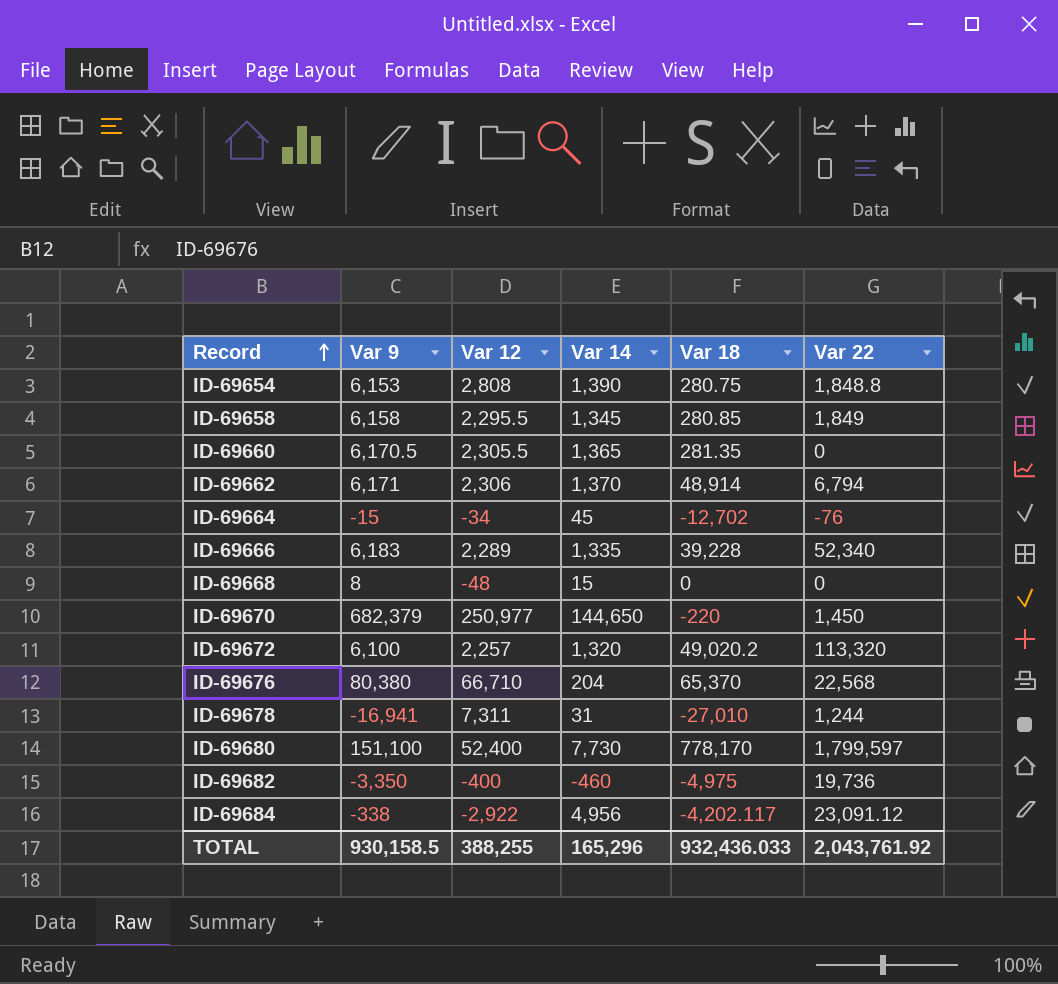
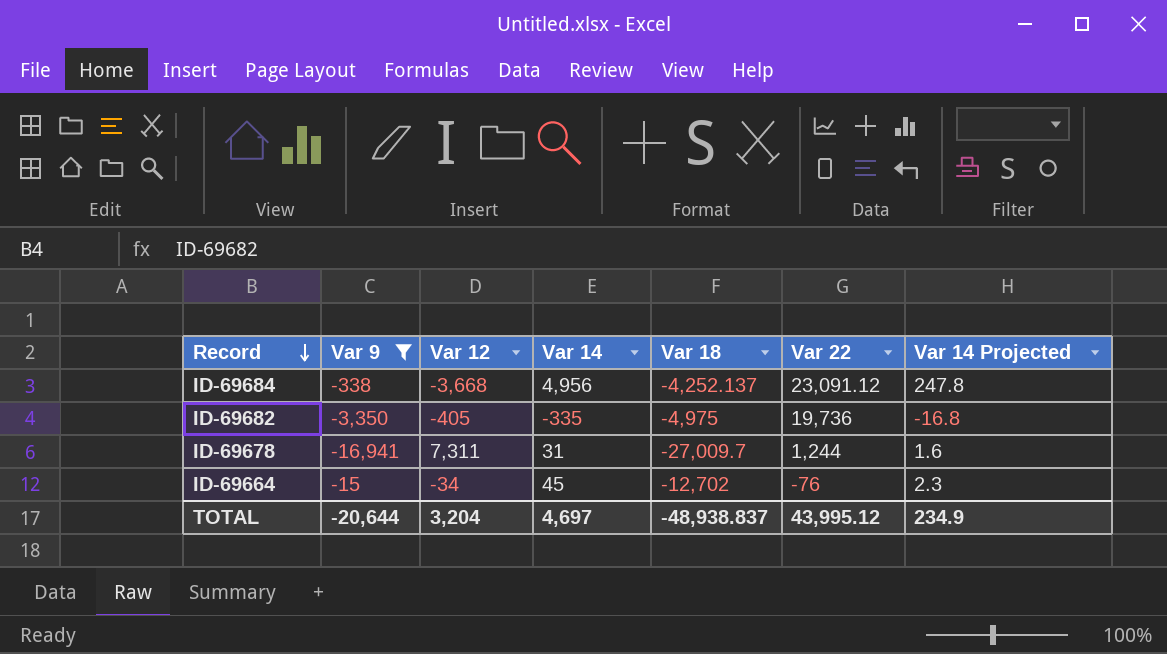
filter: none -> Var 9 <= -15
row order: Record ascending -> Record descending
column Var 14 Projected | formula: none -> [Var 14] * 0.05
ID-69684 | Var 12: -2,922 -> -3,668
ID-69684 | Var 18: -4,202.117 -> -4,252.137
ID-69682 | Var 12: -400 -> -405
ID-69682 | Var 14: -460 -> -335
ID-69678 | Var 18: -27,010 -> -27,009.7
TOTAL | Var 9: 930,158.5 -> -20,644
TOTAL | Var 12: 388,255 -> 3,204
TOTAL | Var 14: 165,296 -> 4,697
TOTAL | Var 18: 932,436.033 -> -48,938.837
TOTAL | Var 22: 2,043,761.92 -> 43,995.12

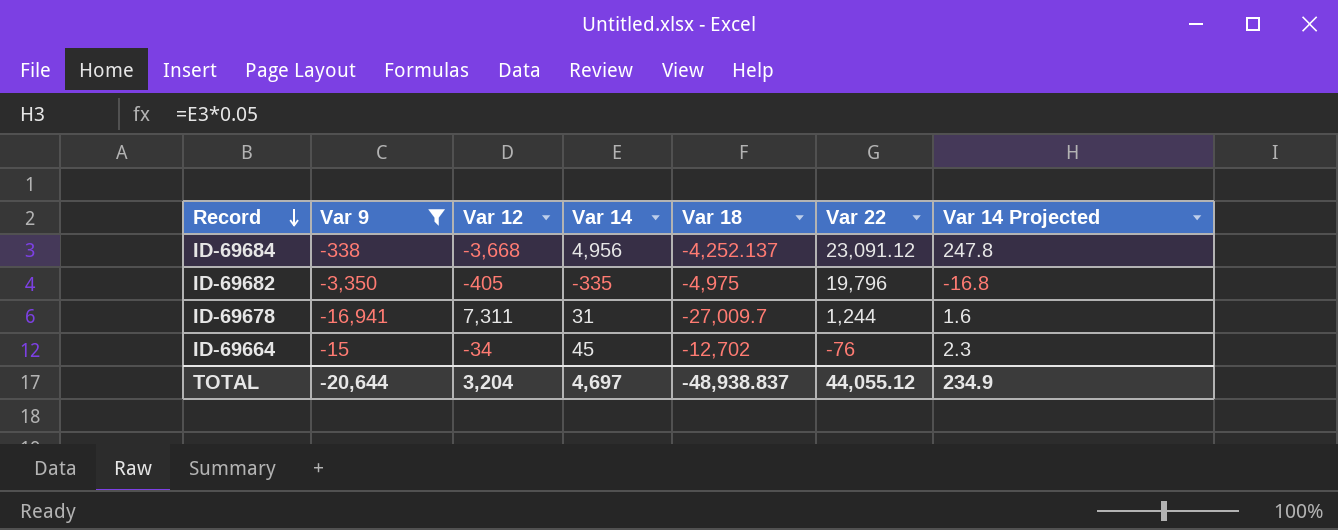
ID-69682 | Var 22: 19,736 -> 19,796
TOTAL | Var 22: 43,995.12 -> 44,055.12

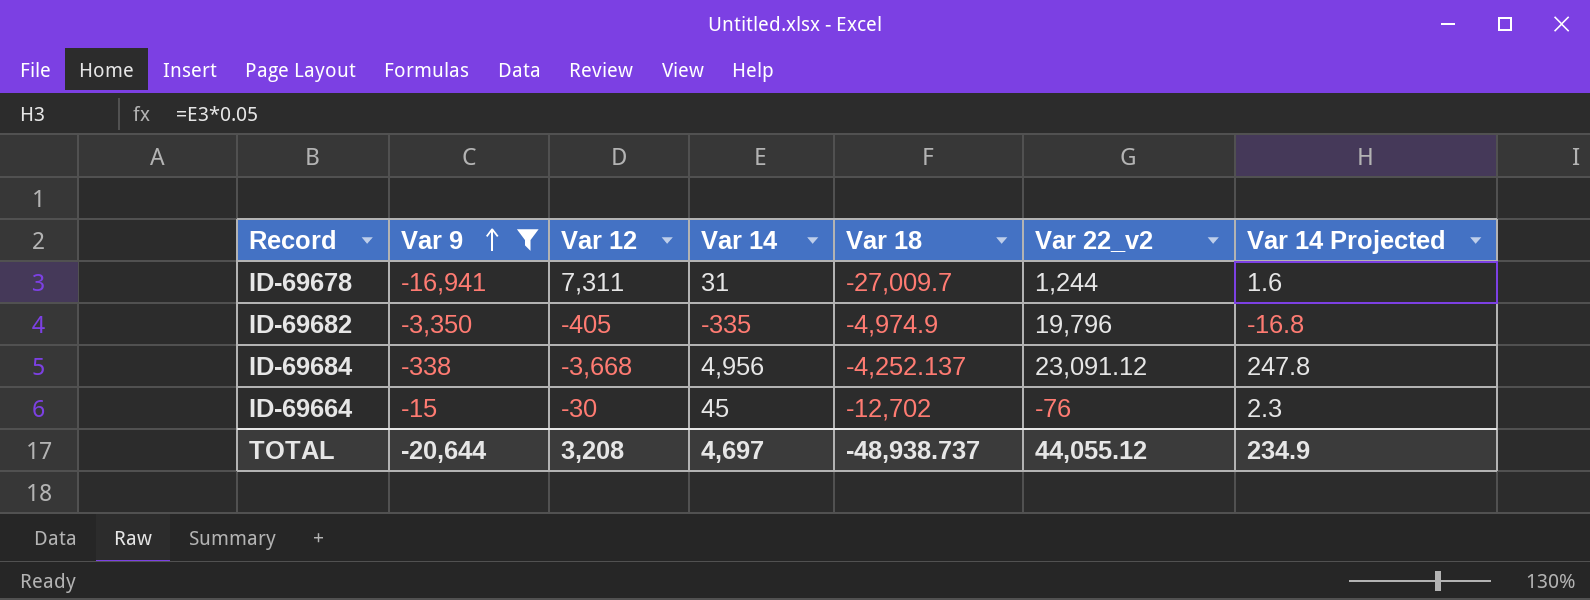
row order: Record descending -> Var 9 ascending
column name: Var 22 -> Var 22_v2
ID-69682 | Var 18: -4,975 -> -4,974.9
ID-69664 | Var 12: -34 -> -30
TOTAL | Var 12: 3,204 -> 3,208
TOTAL | Var 18: -48,938.837 -> -48,938.737

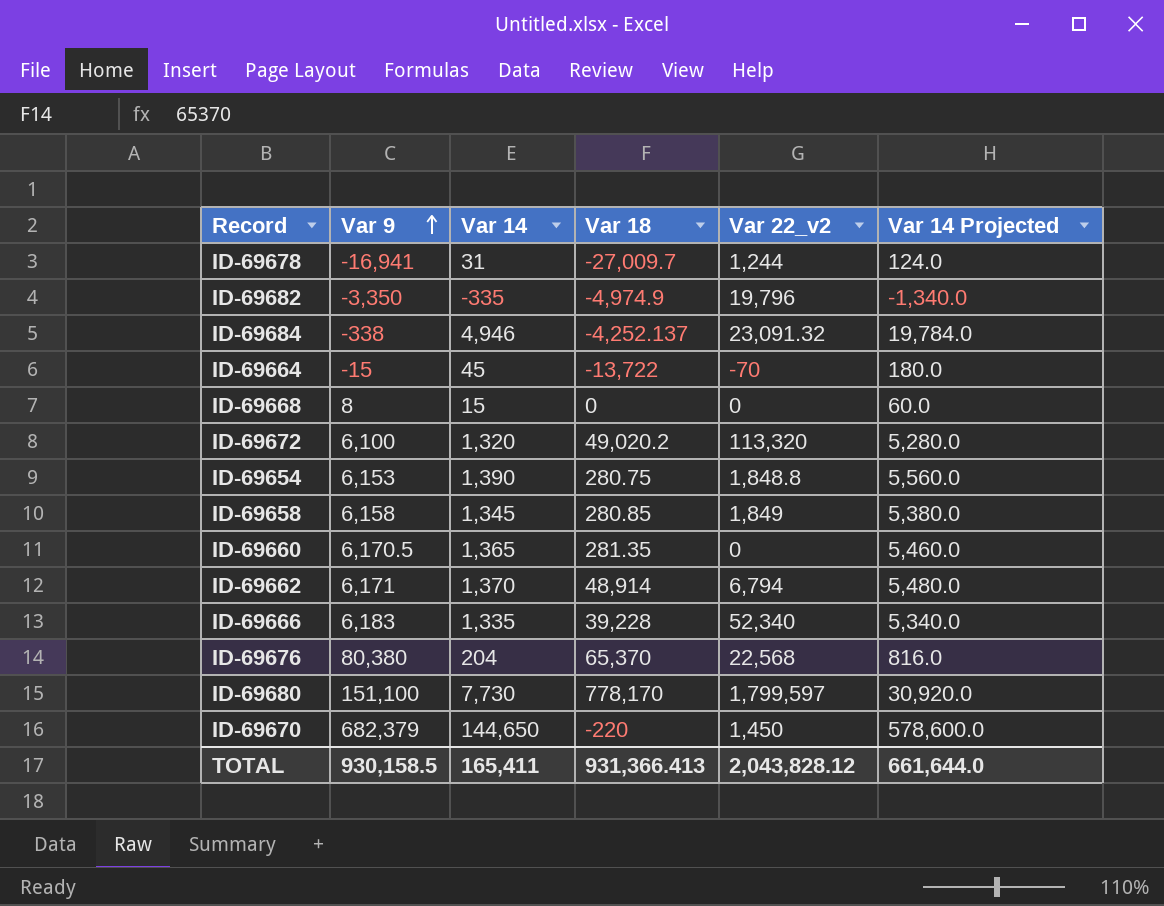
filter: Var 9 <= -15 -> none
column Var 12 | position: 3 -> none
column Var 14 Projected | formula: [Var 14] * 0.05 -> [Var 14] * 4
ID-69684 | Var 14: 4,956 -> 4,946
ID-69684 | Var 22_v2: 23,091.12 -> 23,091.32
ID-69664 | Var 18: -12,702 -> -13,722
ID-69664 | Var 22_v2: -76 -> -70
TOTAL | Var 9: -20,644 -> 930,158.5
TOTAL | Var 14: 4,697 -> 165,411
TOTAL | Var 18: -48,938.737 -> 931,366.413
TOTAL | Var 22_v2: 44,055.12 -> 2,043,828.12
TOTAL | Var 14 Projected: 234.9 -> 661,644.0

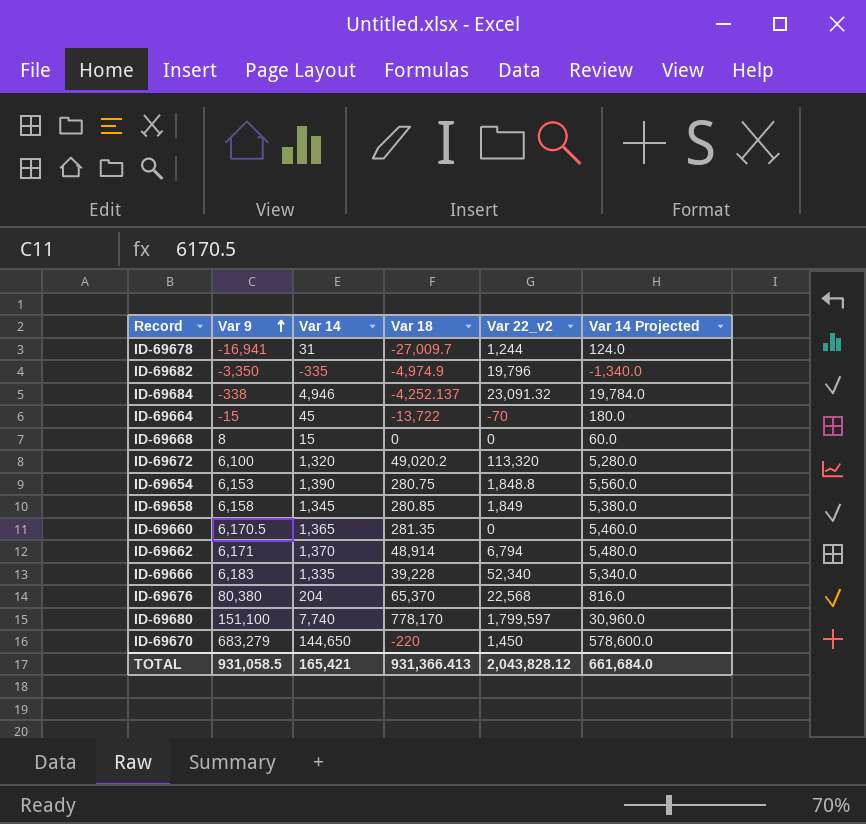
ID-69680 | Var 14: 7,730 -> 7,740
ID-69680 | Var 14 Projected: 30,920.0 -> 30,960.0
ID-69670 | Var 9: 682,379 -> 683,279
TOTAL | Var 9: 930,158.5 -> 931,058.5
TOTAL | Var 14: 165,411 -> 165,421
TOTAL | Var 14 Projected: 661,644.0 -> 661,684.0

